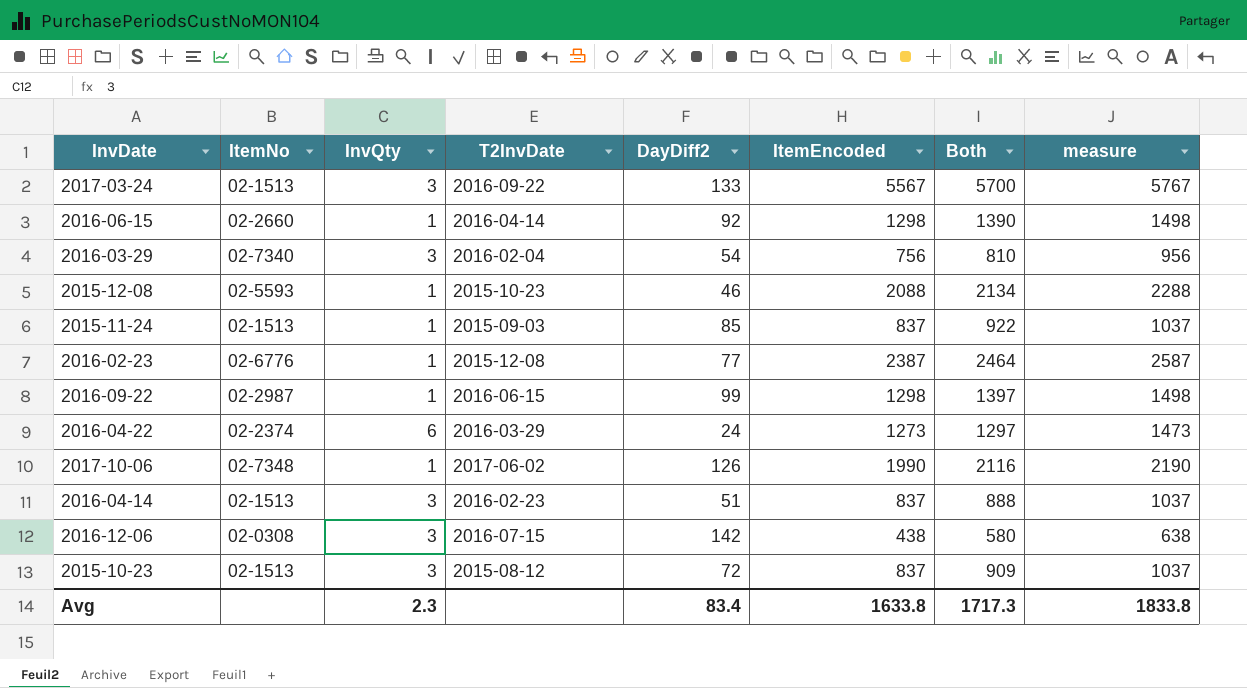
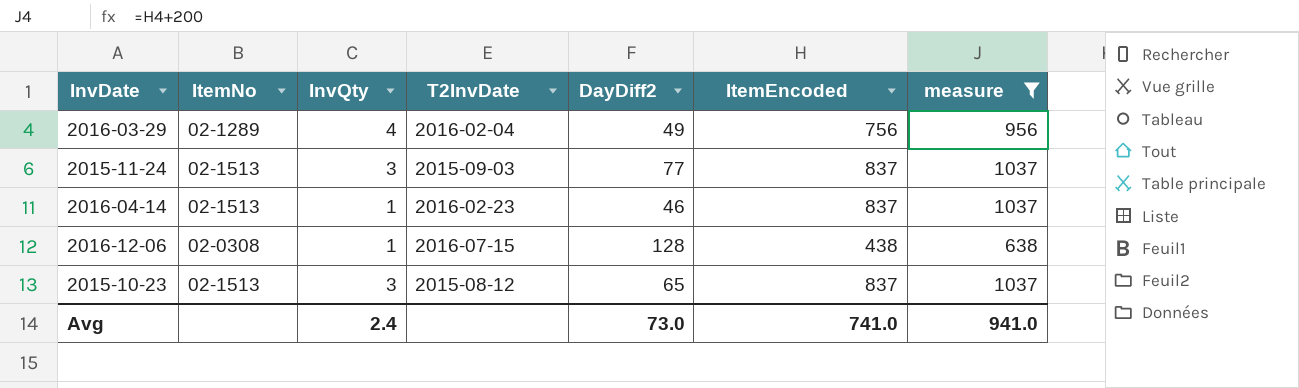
filter: none -> measure <= 1037
column Both | formula: [DayDiff2] + [ItemEncoded] -> none
2016-03-29 | ItemNo: 02-7340 -> 02-1289
2016-03-29 | InvQty: 3 -> 4
2016-03-29 | DayDiff2: 54 -> 49
2015-11-24 | InvQty: 1 -> 3
2015-11-24 | DayDiff2: 85 -> 77
2016-04-14 | InvQty: 3 -> 1
2016-04-14 | DayDiff2: 51 -> 46
2016-12-06 | InvQty: 3 -> 1
2016-12-06 | DayDiff2: 142 -> 128
2015-10-23 | DayDiff2: 72 -> 65
Avg | InvQty: 2.3 -> 2.4
Avg | DayDiff2: 83.4 -> 73.0
Avg | ItemEncoded: 1633.8 -> 741.0
Avg | measure: 1833.8 -> 941.0

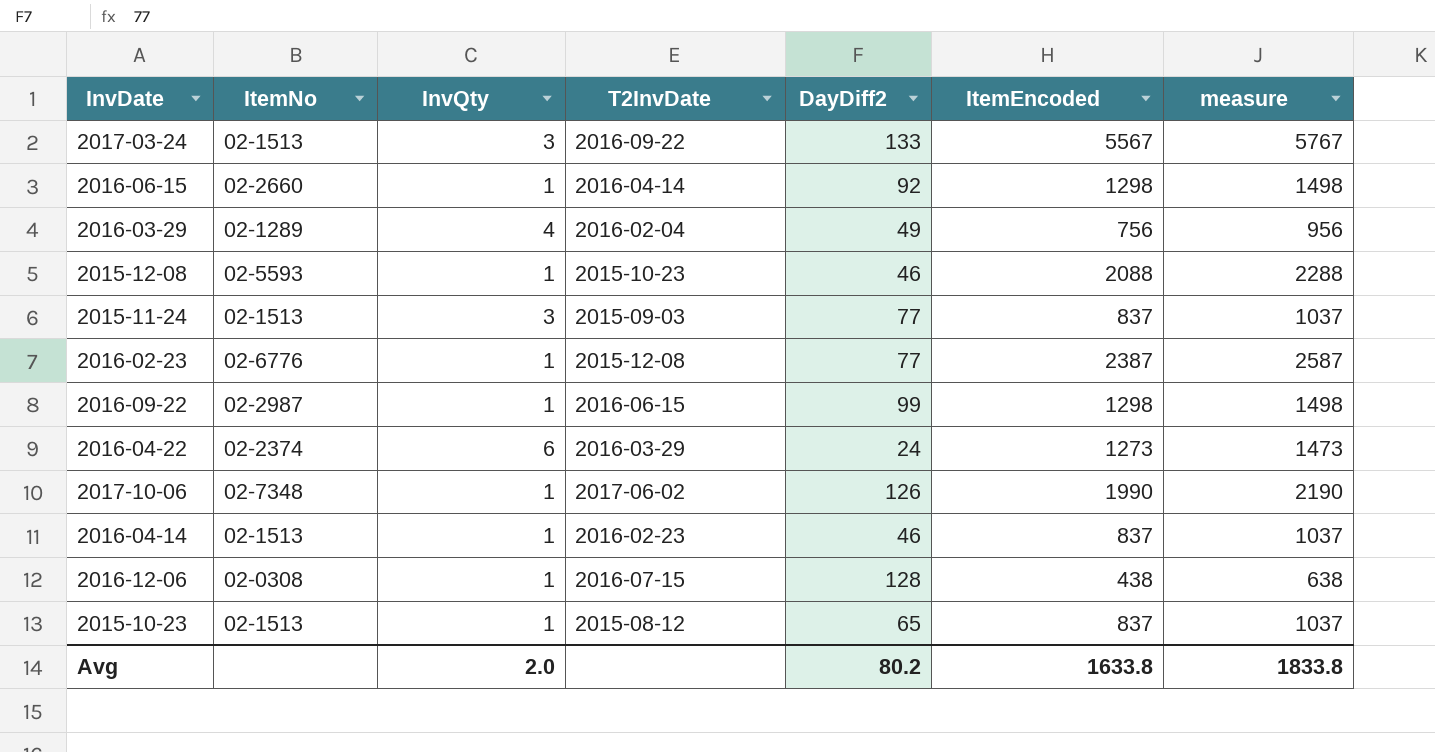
filter: measure <= 1037 -> none
2015-10-23 | InvQty: 3 -> 1
Avg | InvQty: 2.4 -> 2.0
Avg | DayDiff2: 73.0 -> 80.2
Avg | ItemEncoded: 741.0 -> 1633.8
Avg | measure: 941.0 -> 1833.8

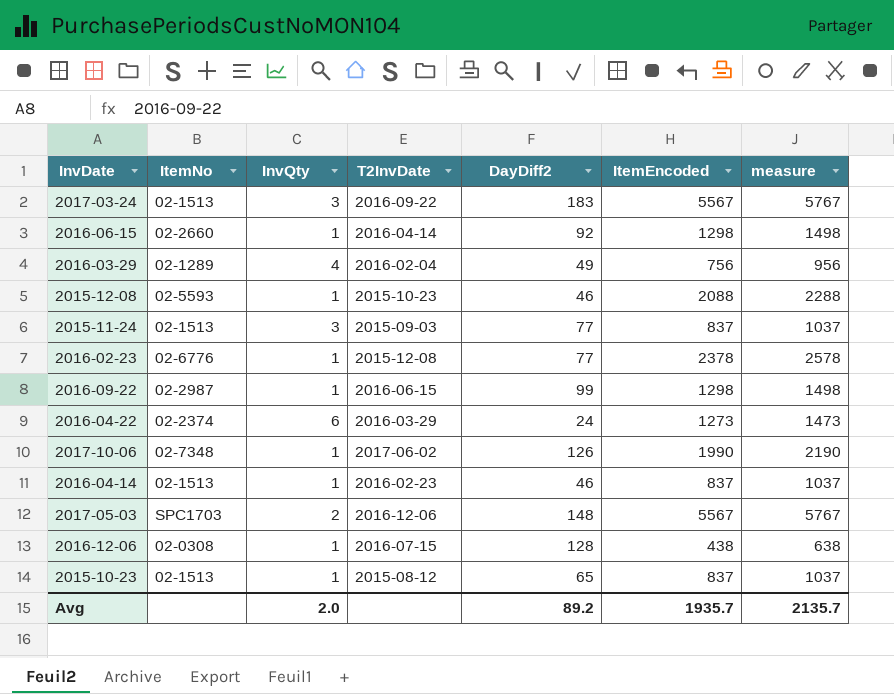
2017-03-24 | DayDiff2: 133 -> 183
2016-02-23 | ItemEncoded: 2387 -> 2378
2016-02-23 | measure: 2587 -> 2578
row 2017-05-03: none -> SPC1703 | 2 | 2016-12-06 | 148 | 5567 | 5767
Avg | DayDiff2: 80.2 -> 89.2
Avg | ItemEncoded: 1633.8 -> 1935.7
Avg | measure: 1833.8 -> 2135.7

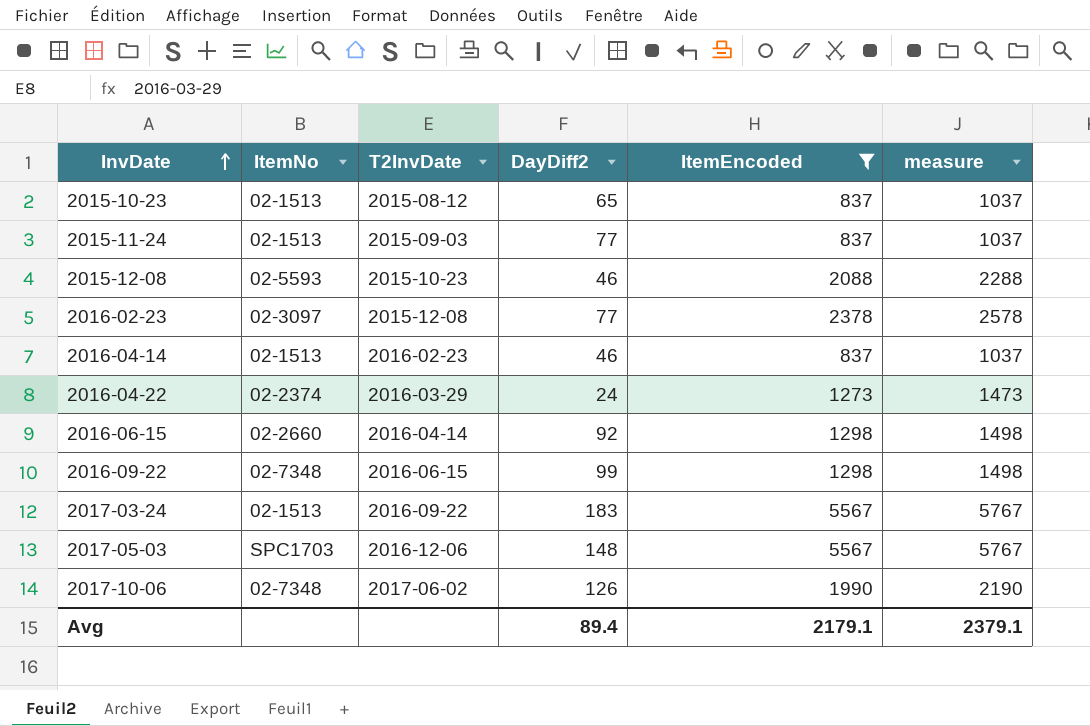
filter: none -> ItemEncoded >= 837
row order: none -> InvDate ascending
column InvQty | position: 3 -> none
2016-02-23 | ItemNo: 02-6776 -> 02-3097
2016-09-22 | ItemNo: 02-2987 -> 02-7348
Avg | DayDiff2: 89.2 -> 89.4
Avg | ItemEncoded: 1935.7 -> 2179.1
Avg | measure: 2135.7 -> 2379.1

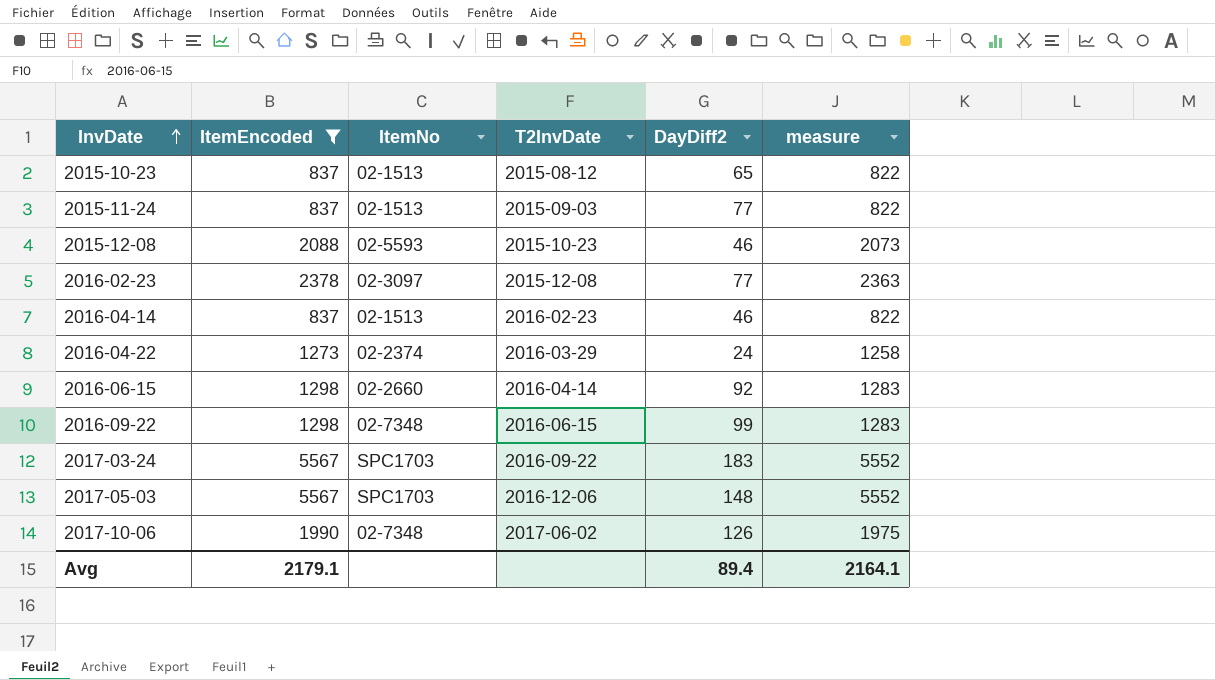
column ItemEncoded | position: 5 -> 2
column measure | formula: [ItemEncoded] + 200 -> [ItemEncoded] - 15
2017-03-24 | ItemNo: 02-1513 -> SPC1703
Avg | measure: 2379.1 -> 2164.1

